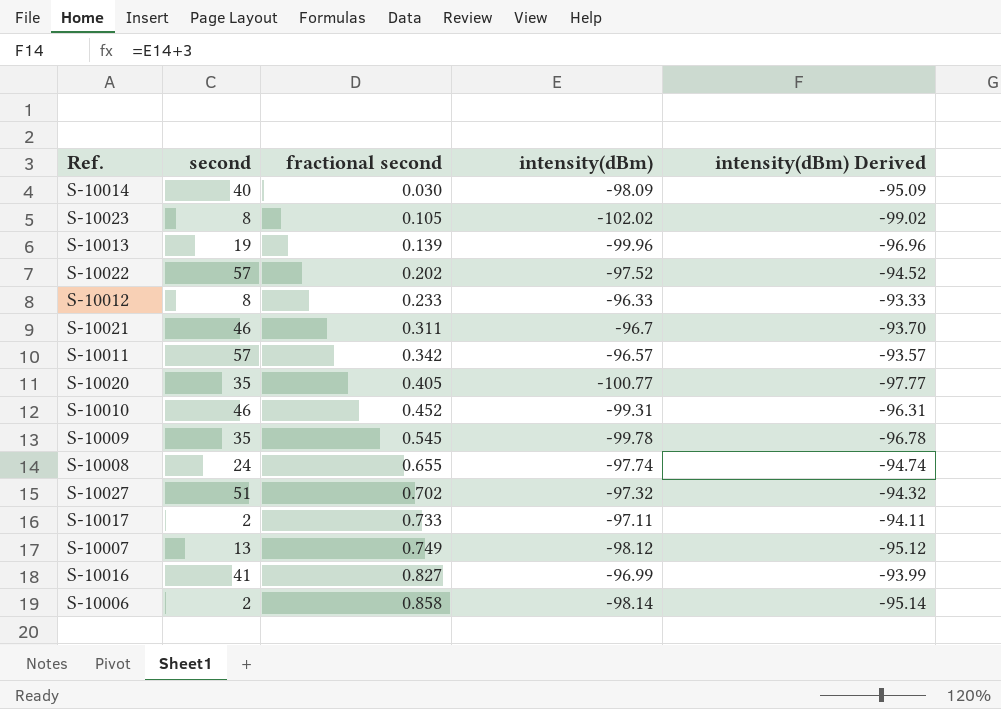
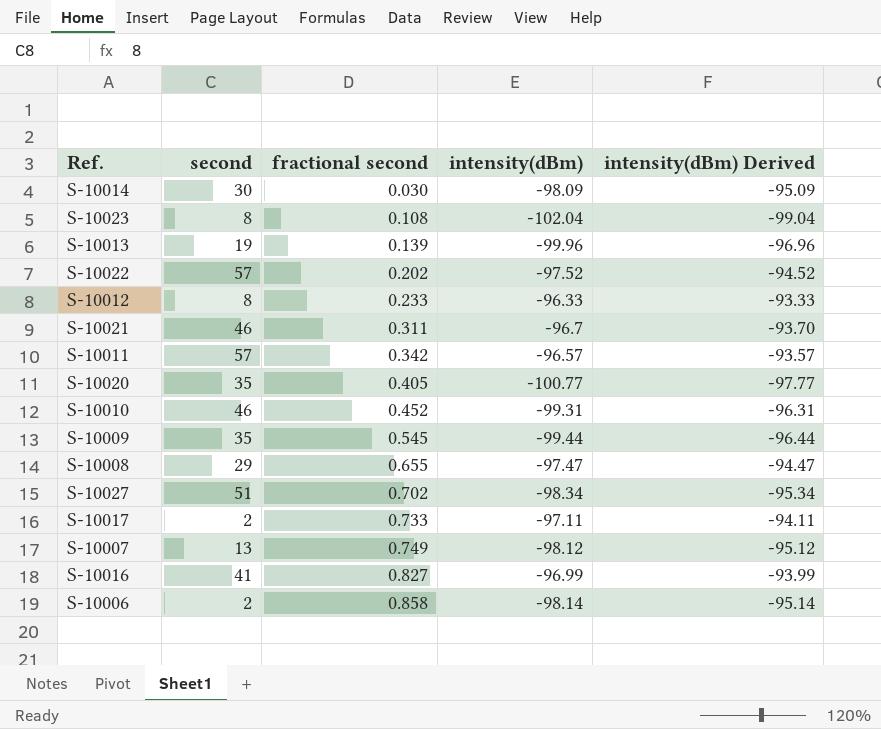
S-10014 | second: 40 -> 30
S-10023 | fractional second: 0.105 -> 0.108
S-10023 | intensity(dBm): -102.02 -> -102.04
S-10023 | intensity(dBm) Derived: -99.02 -> -99.04
S-10009 | intensity(dBm): -99.78 -> -99.44
S-10009 | intensity(dBm) Derived: -96.78 -> -96.44
S-10008 | second: 24 -> 29
S-10008 | intensity(dBm): -97.74 -> -97.47
S-10008 | intensity(dBm) Derived: -94.74 -> -94.47
S-10027 | intensity(dBm): -97.32 -> -98.34
S-10027 | intensity(dBm) Derived: -94.32 -> -95.34

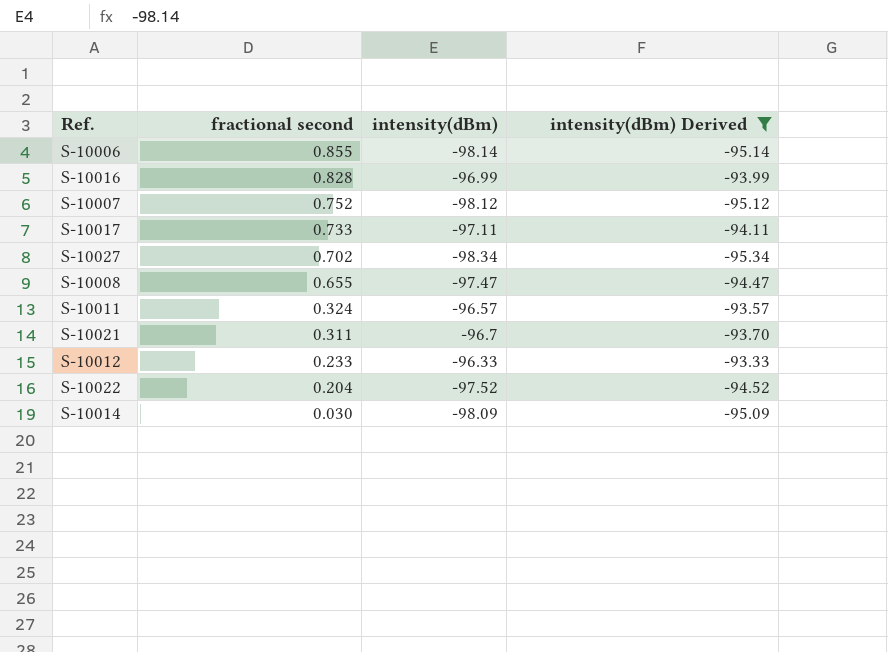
filter: none -> intensity(dBm) Derived >= -95.34
row order: fractional second ascending -> fractional second descending
column second | position: 2 -> none
S-10006 | fractional second: 0.858 -> 0.855
S-10016 | fractional second: 0.827 -> 0.828
S-10007 | fractional second: 0.749 -> 0.752
S-10011 | fractional second: 0.342 -> 0.324
S-10022 | fractional second: 0.202 -> 0.204

